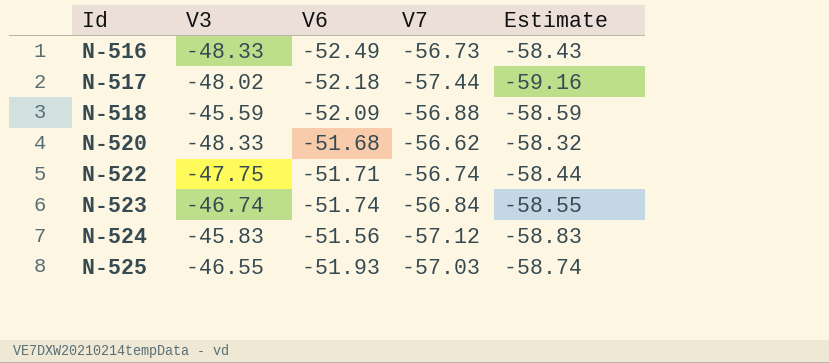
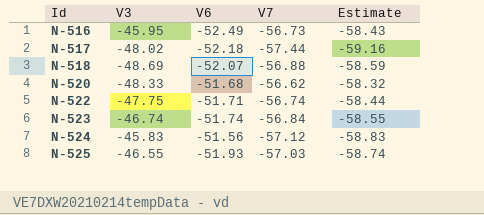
N-516 | V3: -48.33 -> -45.95
N-518 | V3: -45.59 -> -48.69
N-518 | V6: -52.09 -> -52.07

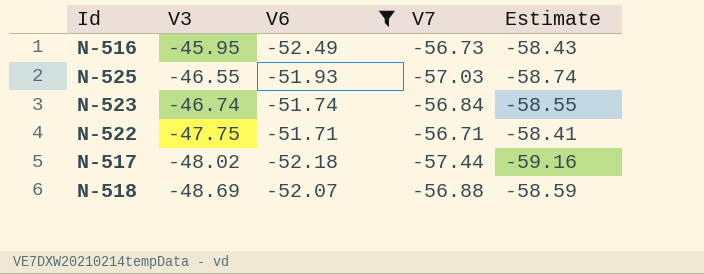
filter: none -> V6 <= -51.71
row order: Id ascending -> V3 descending
N-522 | V7: -56.74 -> -56.71
N-522 | Estimate: -58.44 -> -58.41

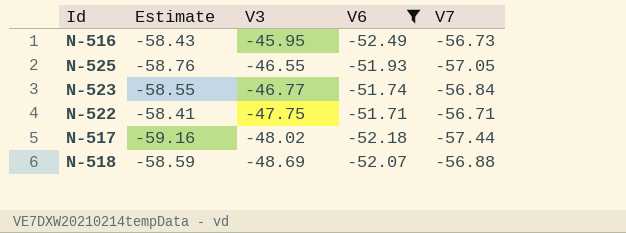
column Estimate | position: 5 -> 2
N-525 | Estimate: -58.74 -> -58.76
N-525 | V7: -57.03 -> -57.05
N-523 | V3: -46.74 -> -46.77

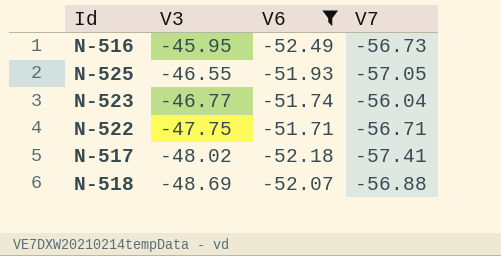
column Estimate | formula: [V7] * 1.03 -> none
N-523 | V7: -56.84 -> -56.04
N-517 | V7: -57.44 -> -57.41

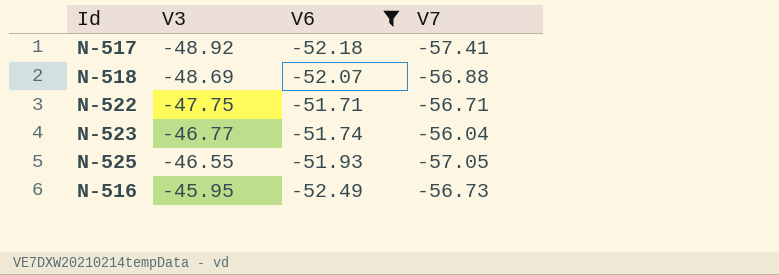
row order: V3 descending -> V3 ascending
N-517 | V3: -48.02 -> -48.92

